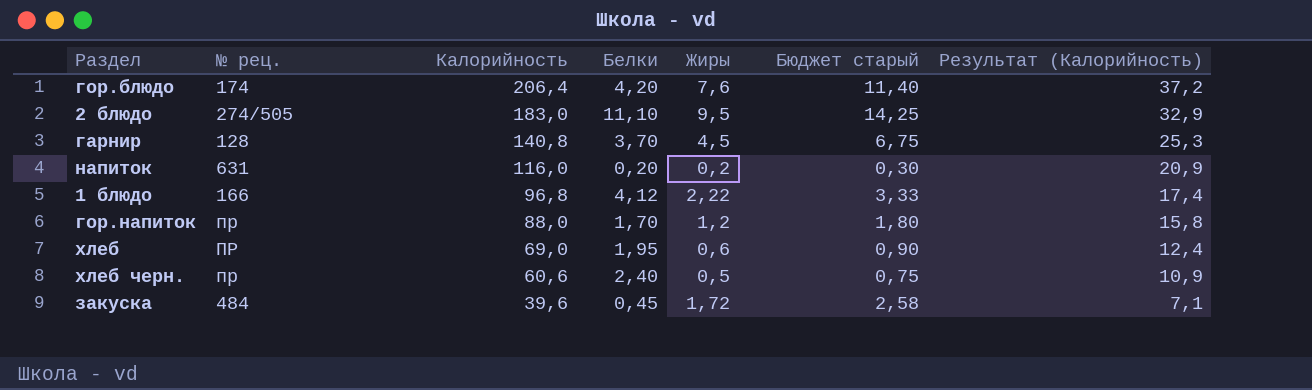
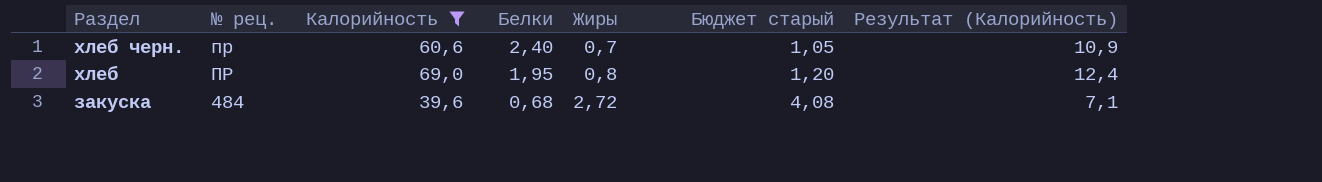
filter: none -> Калорийность <= 69,0
row order: Калорийность descending -> Раздел descending
хлеб черн. | Жиры: 0,5 -> 0,7
хлеб черн. | Бюджет старый: 0,75 -> 1,05
хлеб | Жиры: 0,6 -> 0,8
хлеб | Бюджет старый: 0,90 -> 1,20
закуска | Белки: 0,45 -> 0,68
закуска | Жиры: 1,72 -> 2,72
закуска | Бюджет старый: 2,58 -> 4,08

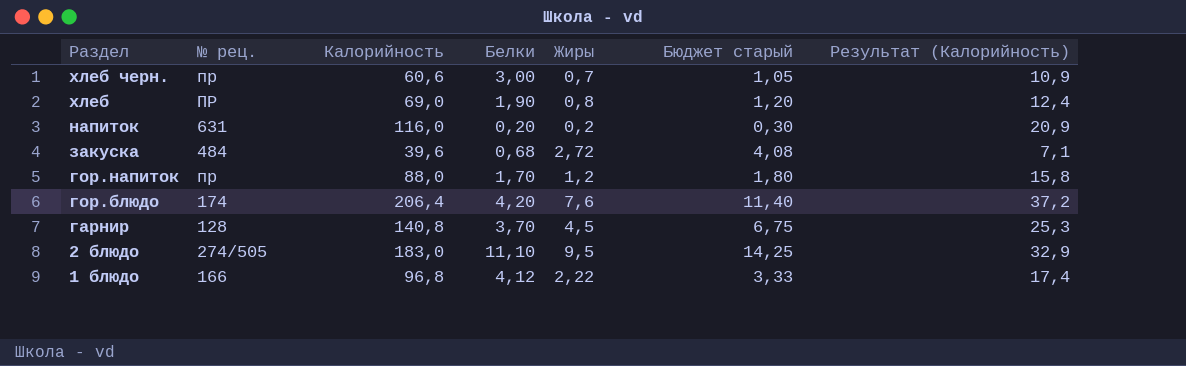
filter: Калорийность <= 69,0 -> none
хлеб черн. | Белки: 2,40 -> 3,00
хлеб | Белки: 1,95 -> 1,90

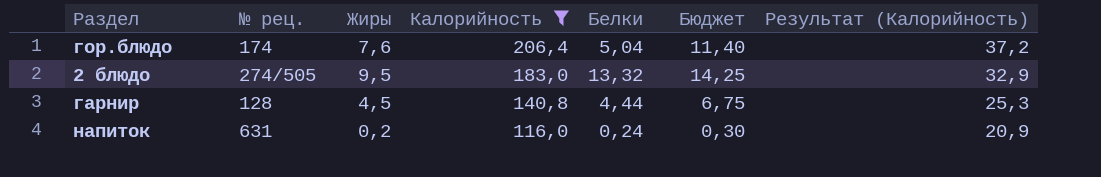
filter: none -> Калорийность >= 116,0
row order: Раздел descending -> Калорийность descending
column Жиры | position: 5 -> 3
column name: Бюджет старый -> Бюджет
гор.блюдо | Белки: 4,20 -> 5,04
2 блюдо | Белки: 11,10 -> 13,32
гарнир | Белки: 3,70 -> 4,44
напиток | Белки: 0,20 -> 0,24

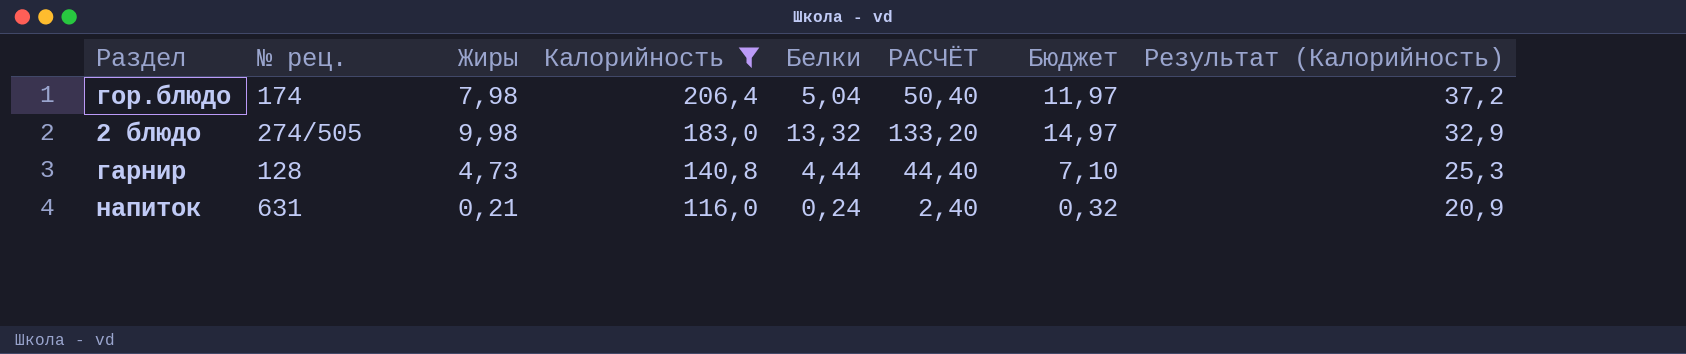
column РАСЧЁТ | formula: none -> [Белки] * 10
гор.блюдо | Жиры: 7,6 -> 7,98
гор.блюдо | Бюджет: 11,40 -> 11,97
2 блюдо | Жиры: 9,5 -> 9,98
2 блюдо | Бюджет: 14,25 -> 14,97
гарнир | Жиры: 4,5 -> 4,73
гарнир | Бюджет: 6,75 -> 7,10
напиток | Жиры: 0,2 -> 0,21
напиток | Бюджет: 0,30 -> 0,32

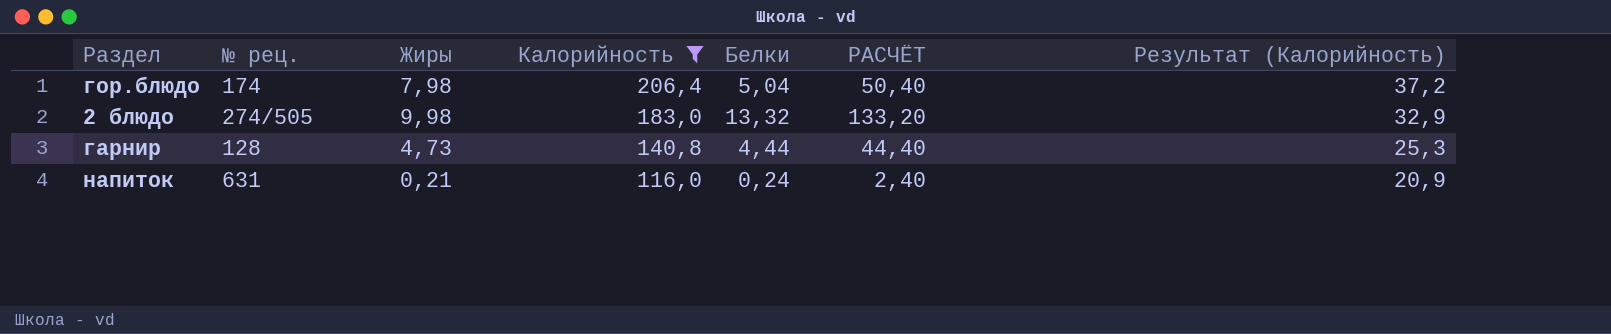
column Бюджет | formula: [Жиры] * 1,5 -> none

